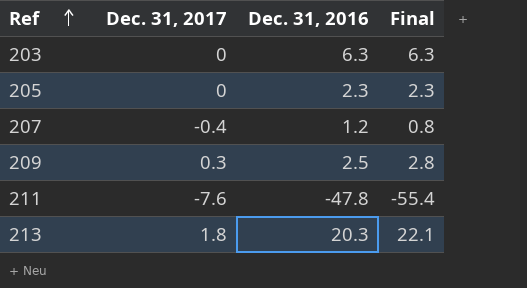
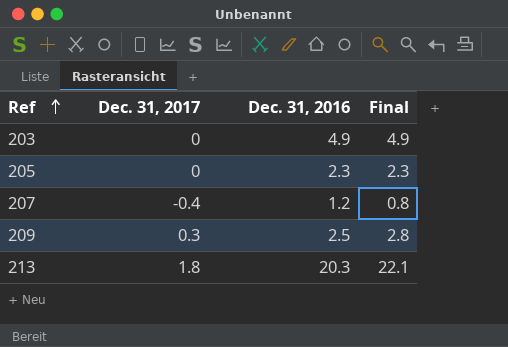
row 211: -7.6 | -47.8 | -55.4 -> none
203 | Dec. 31, 2016: 6.3 -> 4.9
203 | Final: 6.3 -> 4.9

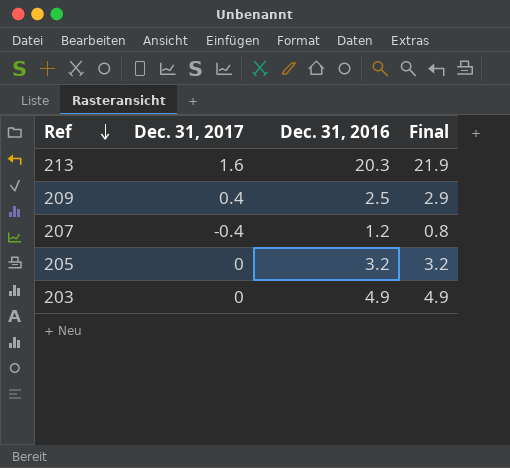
row order: Ref ascending -> Ref descending
213 | Dec. 31, 2017: 1.8 -> 1.6
213 | Final: 22.1 -> 21.9
209 | Dec. 31, 2017: 0.3 -> 0.4
209 | Final: 2.8 -> 2.9
205 | Dec. 31, 2016: 2.3 -> 3.2
205 | Final: 2.3 -> 3.2

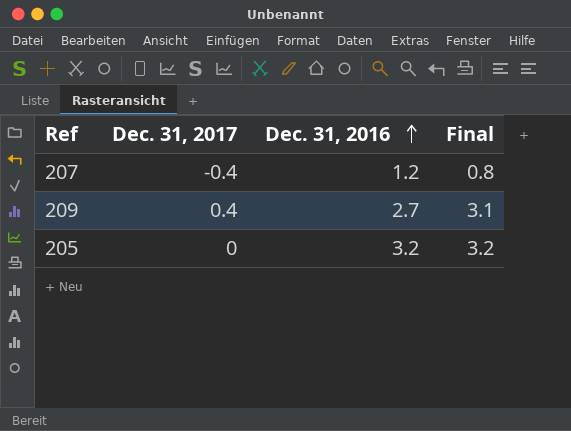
row order: Ref descending -> Dec. 31, 2016 ascending
row 213: 1.6 | 20.3 | 21.9 -> none
row 203: 0 | 4.9 | 4.9 -> none
209 | Dec. 31, 2016: 2.5 -> 2.7
209 | Final: 2.9 -> 3.1

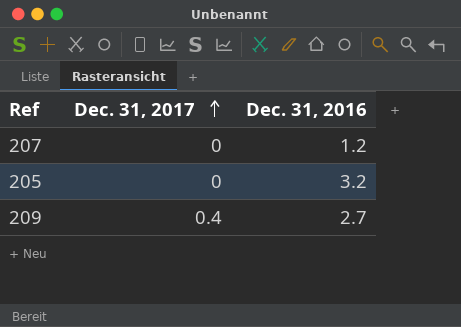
row order: Dec. 31, 2016 ascending -> Dec. 31, 2017 ascending
column Final | formula: [Dec. 31, 2017] + [Dec. 31, 2016] -> none
207 | Dec. 31, 2017: -0.4 -> 0

